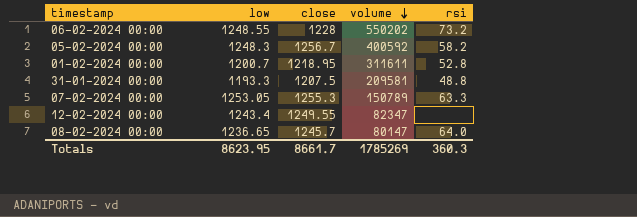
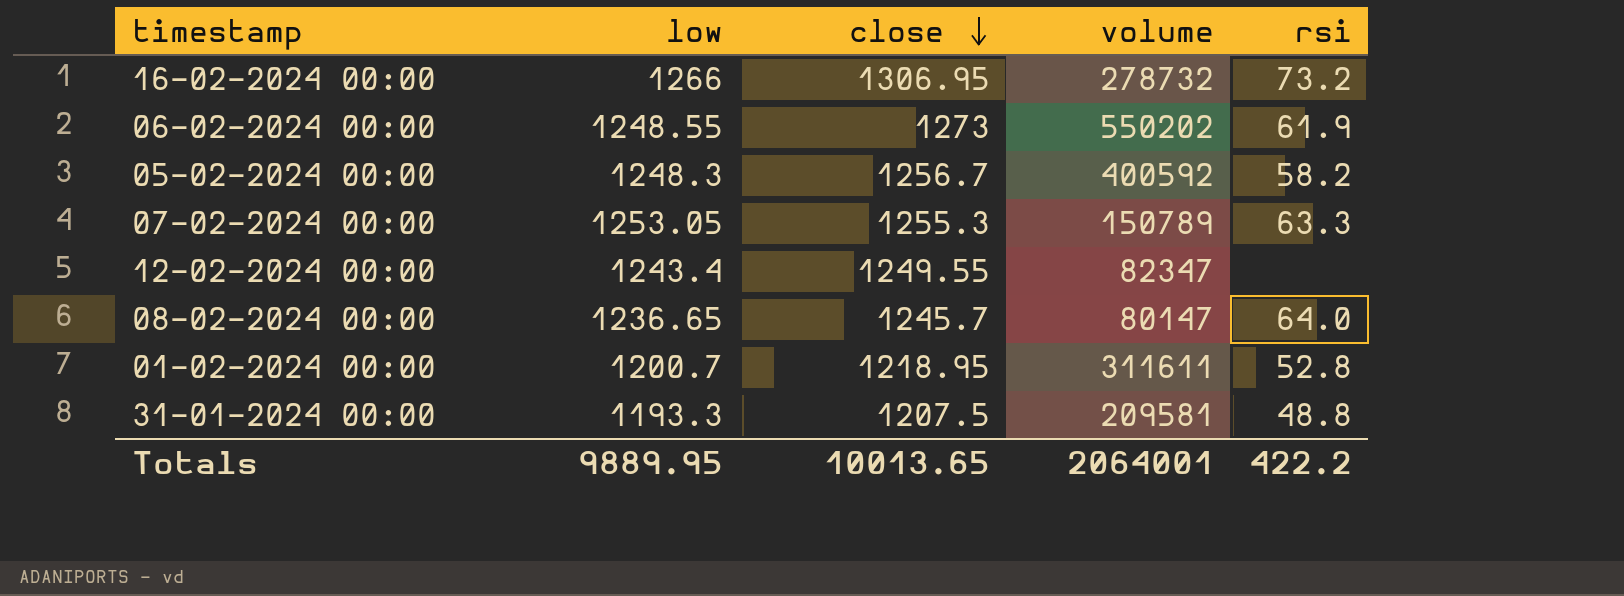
row order: volume descending -> close descending
row 16-02-2024 00:00: none -> 1266 | 1306.95 | 278732 | 73.2
06-02-2024 00:00 | close: 1228 -> 1273
06-02-2024 00:00 | rsi: 73.2 -> 61.9
Totals | low: 8623.95 -> 9889.95
Totals | close: 8661.7 -> 10013.65
Totals | volume: 1785269 -> 2064001
Totals | rsi: 360.3 -> 422.2

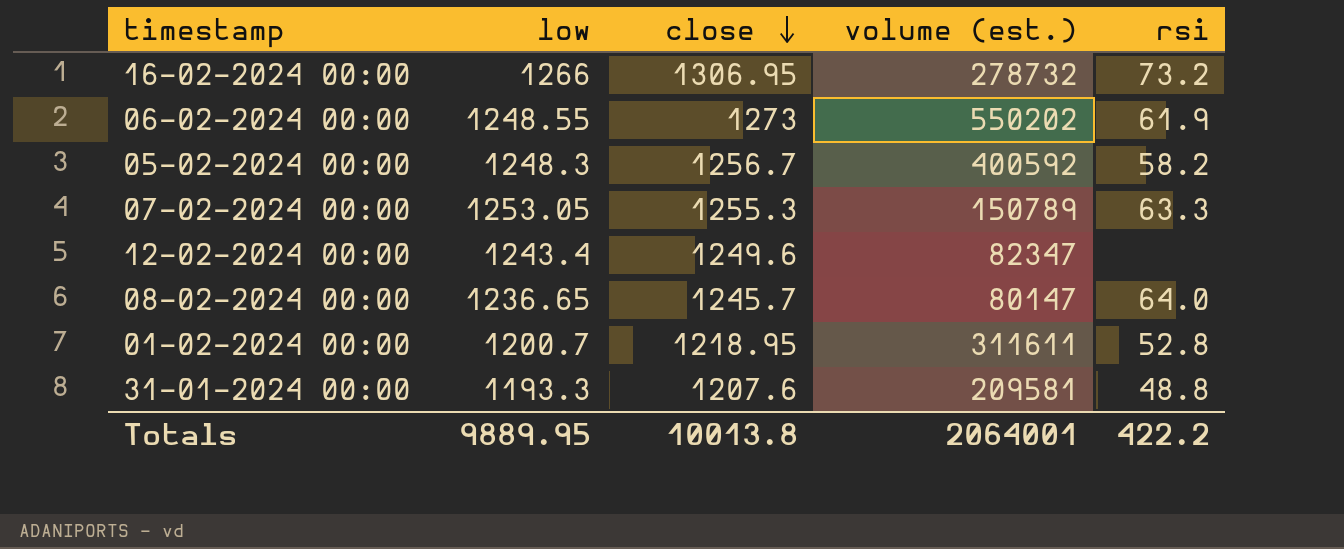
column name: volume -> volume (est.)
12-02-2024 00:00 | close: 1249.55 -> 1249.6
31-01-2024 00:00 | close: 1207.5 -> 1207.6
Totals | close: 10013.65 -> 10013.8

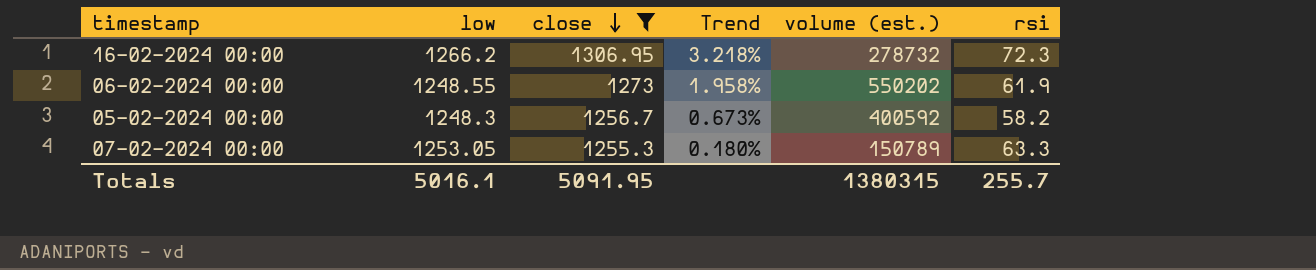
filter: none -> close >= 1255.3
column Trend | formula: none -> ([close] - [low]) / [low]
16-02-2024 00:00 | low: 1266 -> 1266.2
16-02-2024 00:00 | rsi: 73.2 -> 72.3
Totals | low: 9889.95 -> 5016.1
Totals | close: 10013.8 -> 5091.95
Totals | volume (est.): 2064001 -> 1380315
Totals | rsi: 422.2 -> 255.7

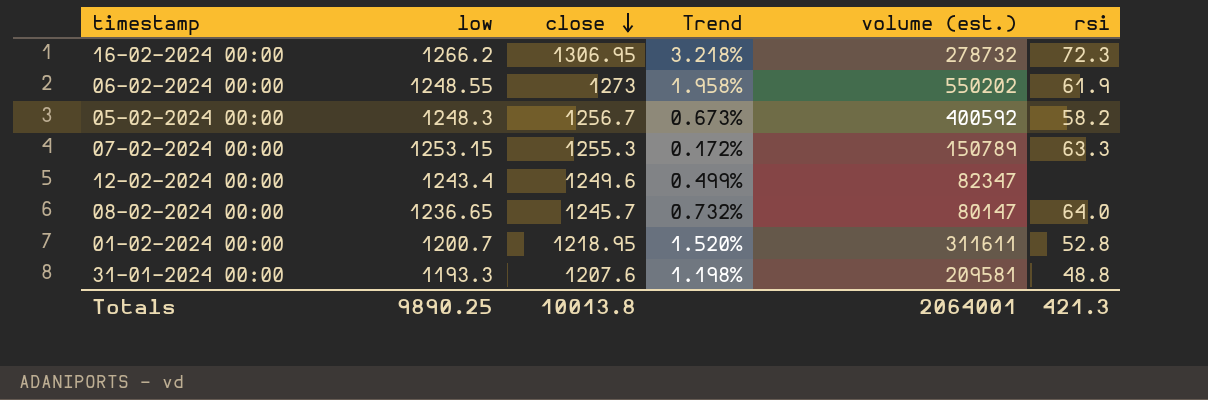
filter: close >= 1255.3 -> none
07-02-2024 00:00 | low: 1253.05 -> 1253.15
07-02-2024 00:00 | Trend: 0.180% -> 0.172%
Totals | low: 5016.1 -> 9890.25
Totals | close: 5091.95 -> 10013.8
Totals | volume (est.): 1380315 -> 2064001
Totals | rsi: 255.7 -> 421.3

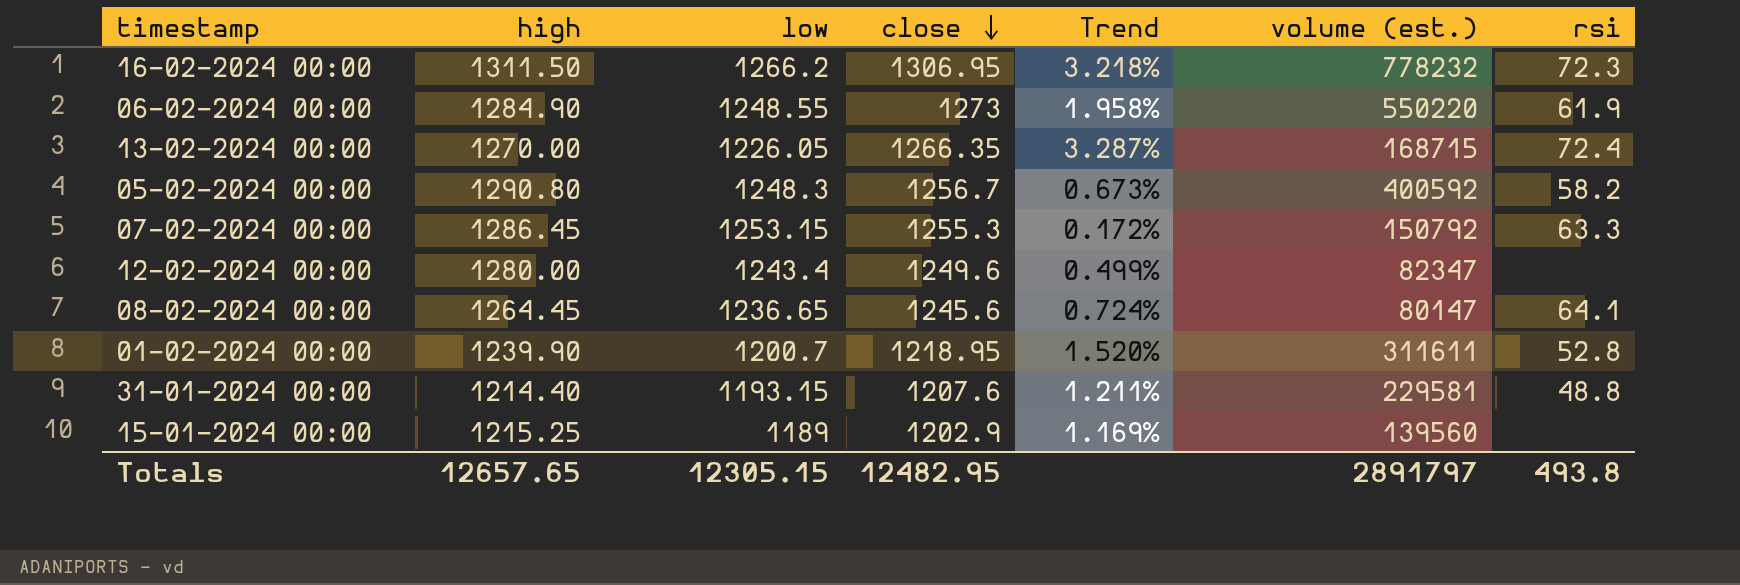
column high | position: none -> 2
16-02-2024 00:00 | volume (est.): 278732 -> 778232
06-02-2024 00:00 | volume (est.): 550202 -> 550220
row 13-02-2024 00:00: none -> 1270.00 | 1226.05 | 1266.35 | 3.287% | 168715 | 72.4
07-02-2024 00:00 | volume (est.): 150789 -> 150792
08-02-2024 00:00 | close: 1245.7 -> 1245.6
08-02-2024 00:00 | Trend: 0.732% -> 0.724%
08-02-2024 00:00 | rsi: 64.0 -> 64.1
31-01-2024 00:00 | low: 1193.3 -> 1193.15
31-01-2024 00:00 | Trend: 1.198% -> 1.211%
31-01-2024 00:00 | volume (est.): 209581 -> 229581
row 15-01-2024 00:00: none -> 1215.25 | 1189 | 1202.9 | 1.169% | 139560 | none
Totals | low: 9890.25 -> 12305.15
Totals | close: 10013.8 -> 12482.95
Totals | volume (est.): 2064001 -> 2891797
Totals | rsi: 421.3 -> 493.8

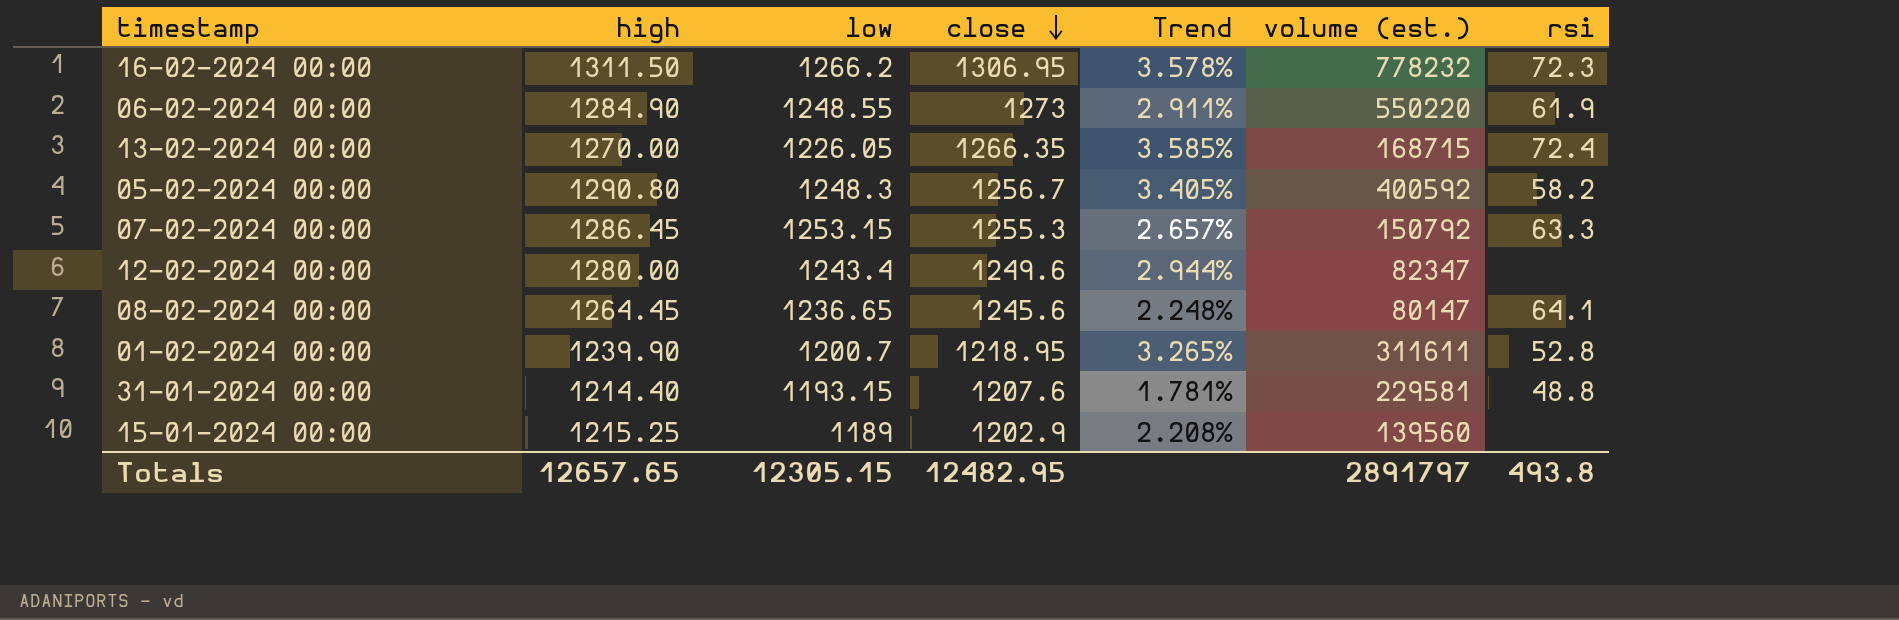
column Trend | formula: ([close] - [low]) / [low] -> ([high] - [low]) / [low]

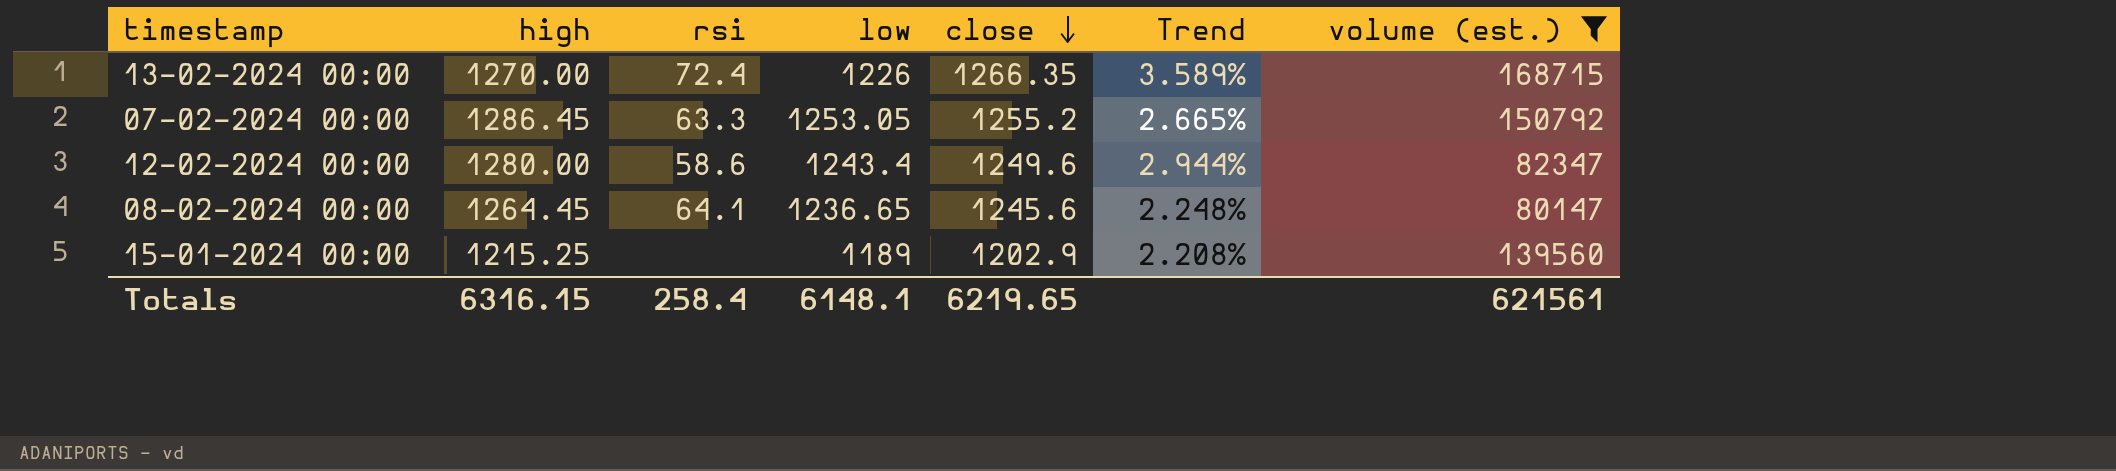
filter: none -> volume (est.) <= 168715
column rsi | position: 7 -> 3
13-02-2024 00:00 | low: 1226.05 -> 1226
13-02-2024 00:00 | Trend: 3.585% -> 3.589%
07-02-2024 00:00 | low: 1253.15 -> 1253.05
07-02-2024 00:00 | close: 1255.3 -> 1255.2
07-02-2024 00:00 | Trend: 2.657% -> 2.665%
12-02-2024 00:00 | rsi: none -> 58.6
Totals | high: 12657.65 -> 6316.15
Totals | rsi: 493.8 -> 258.4
Totals | low: 12305.15 -> 6148.1
Totals | close: 12482.95 -> 6219.65
Totals | volume (est.): 2891797 -> 621561

